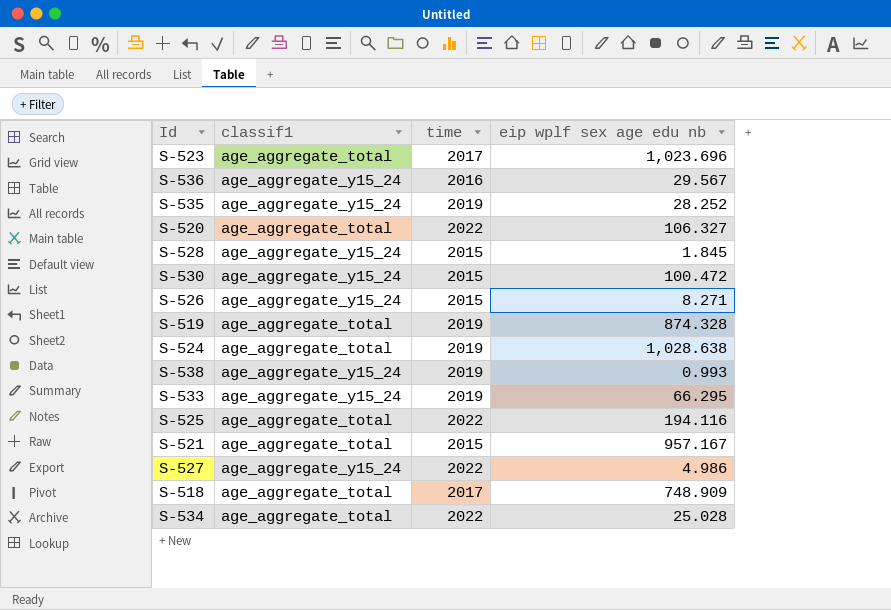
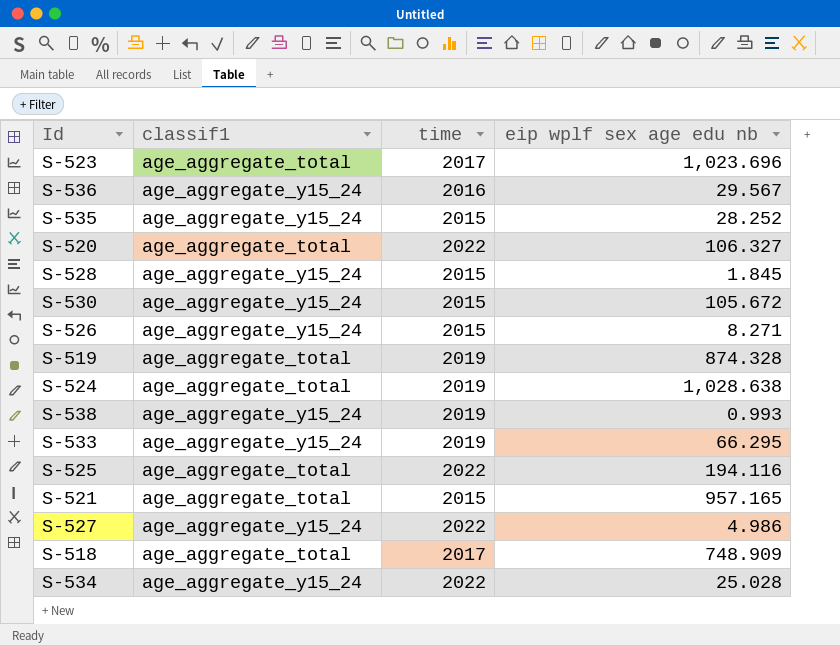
S-535 | time: 2019 -> 2015
S-530 | eip wplf sex age edu nb: 100.472 -> 105.672
S-521 | eip wplf sex age edu nb: 957.167 -> 957.165
S-534 | classif1: age_aggregate_total -> age_aggregate_y15_24

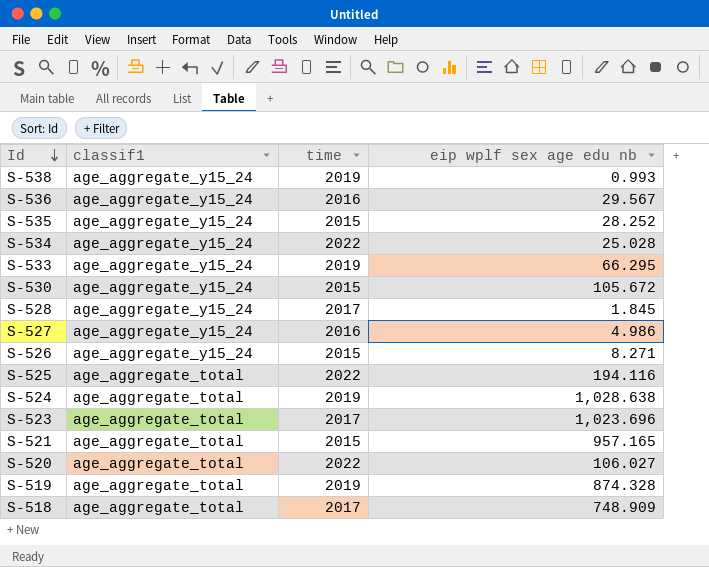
row order: none -> Id descending
S-528 | time: 2015 -> 2017
S-527 | time: 2022 -> 2016
S-520 | eip wplf sex age edu nb: 106.327 -> 106.027

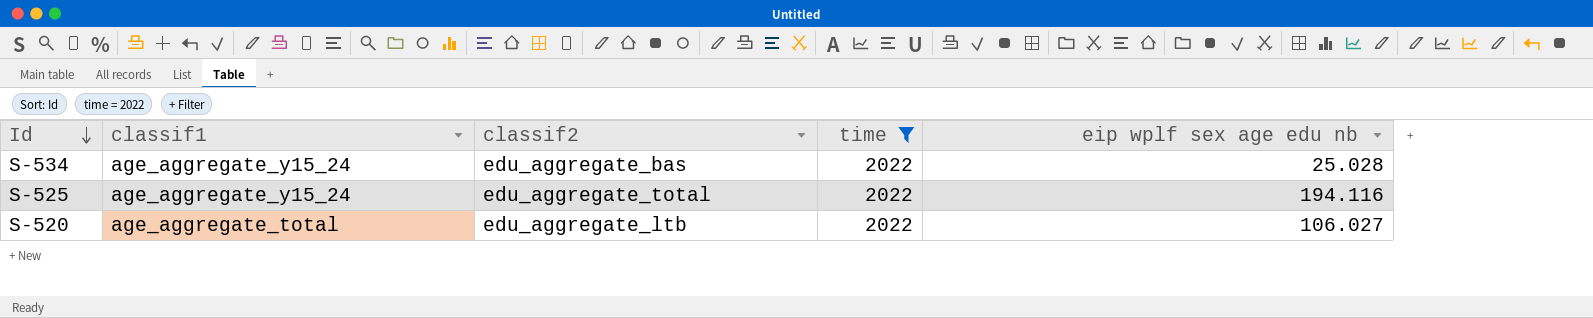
filter: none -> time = 2022
column classif2 | position: none -> 3
S-525 | classif1: age_aggregate_total -> age_aggregate_y15_24

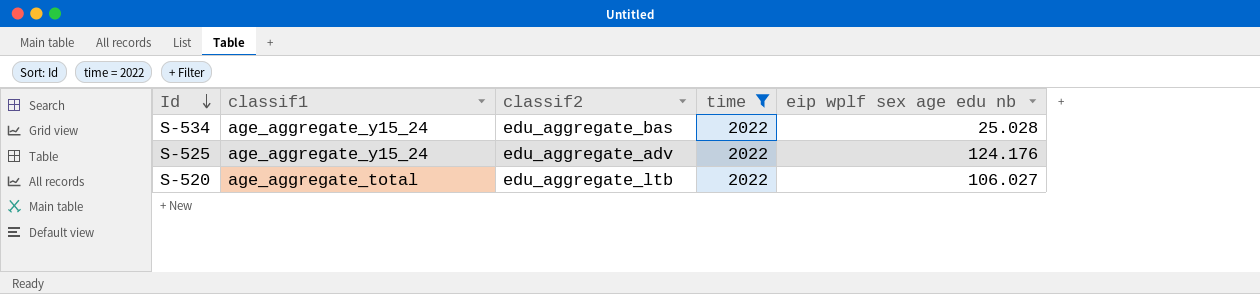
S-525 | classif2: edu_aggregate_total -> edu_aggregate_adv
S-525 | eip wplf sex age edu nb: 194.116 -> 124.176

